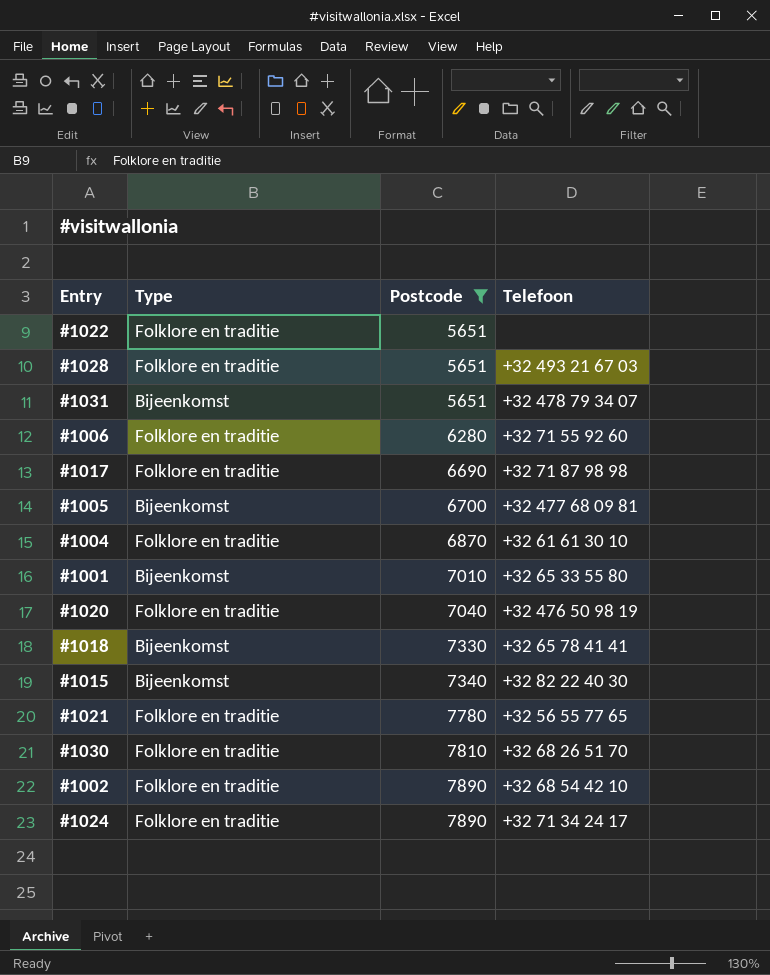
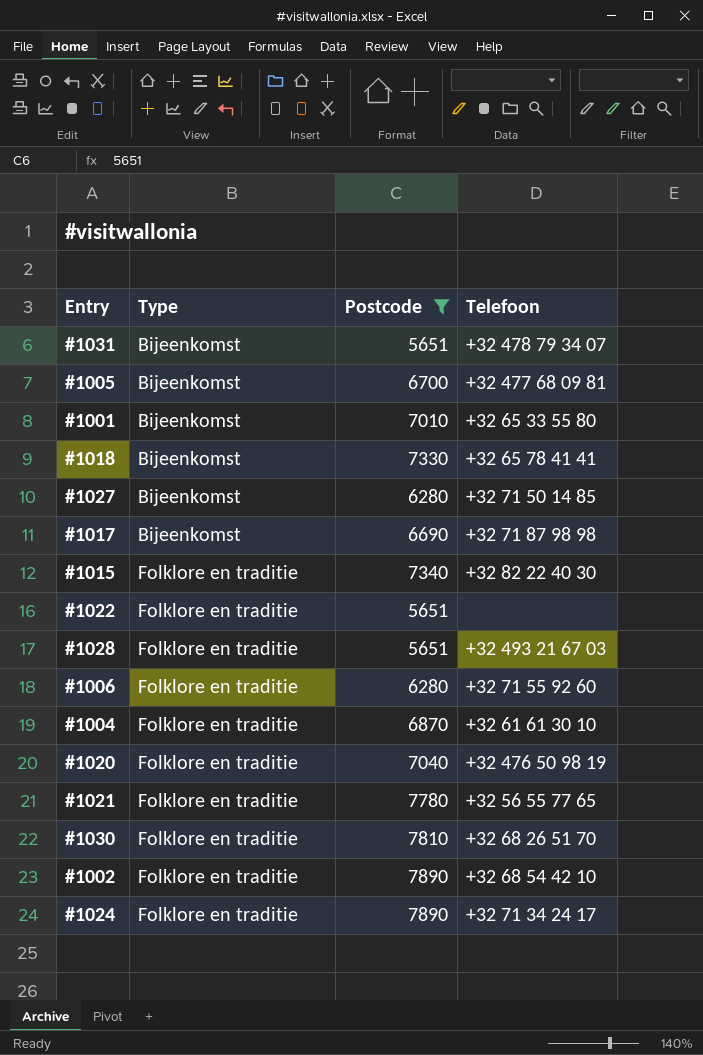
row order: Postcode ascending -> Type ascending
row #1027: none -> Bijeenkomst | 6280 | +32 71 50 14 85
#1017 | Type: Folklore en traditie -> Bijeenkomst
#1015 | Type: Bijeenkomst -> Folklore en traditie

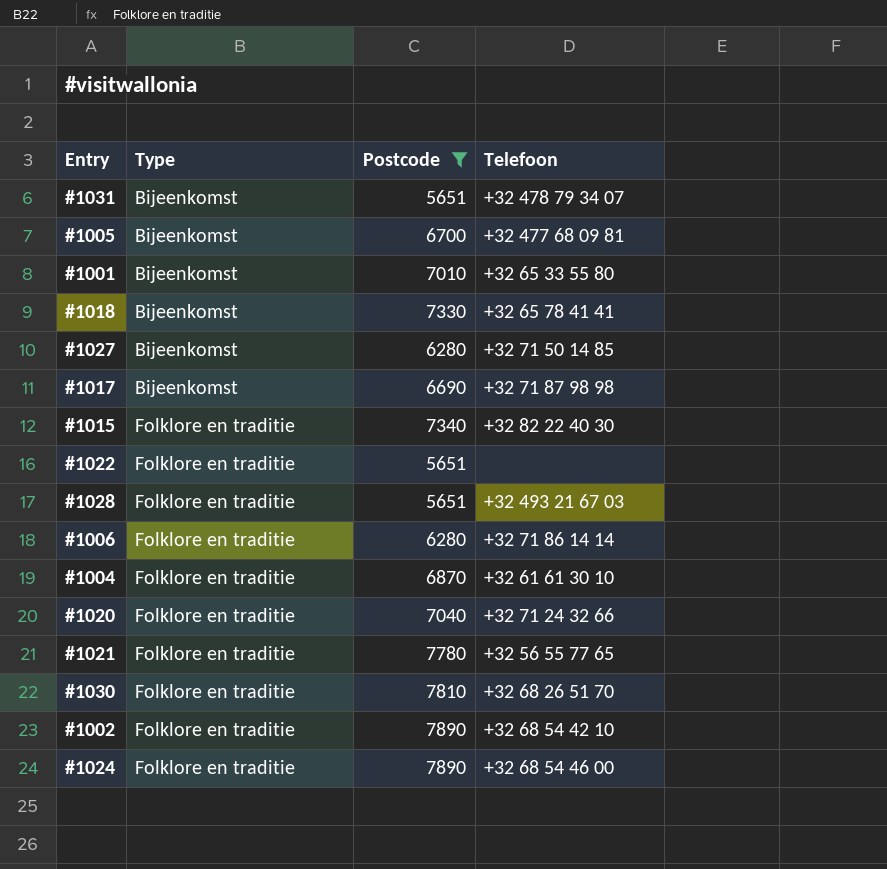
#1006 | Telefoon: +32 71 55 92 60 -> +32 71 86 14 14
#1020 | Telefoon: +32 476 50 98 19 -> +32 71 24 32 66
#1024 | Telefoon: +32 71 34 24 17 -> +32 68 54 46 00

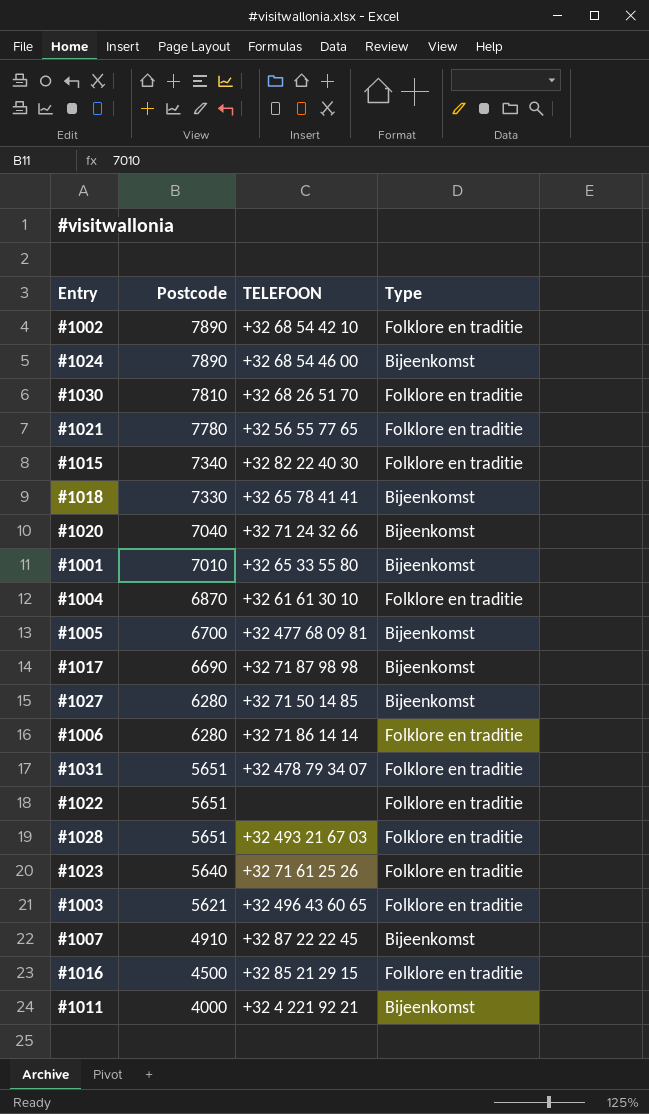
filter: Postcode >= 5651 -> none
row order: Type ascending -> Postcode descending
column name: Telefoon -> TELEFOON
column Type | position: 2 -> 4
#1024 | Type: Folklore en traditie -> Bijeenkomst
#1020 | Type: Folklore en traditie -> Bijeenkomst
#1031 | Type: Bijeenkomst -> Folklore en traditie

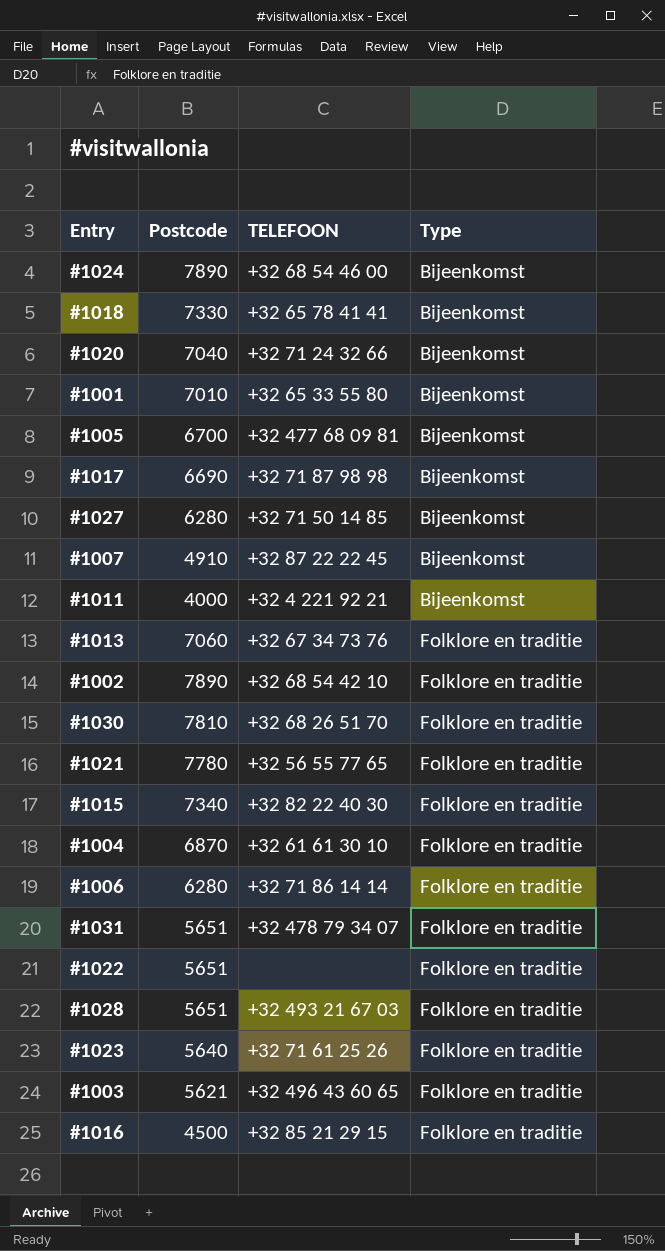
row order: Postcode descending -> Type ascending
row #1013: none -> 7060 | +32 67 34 73 76 | Folklore en traditie

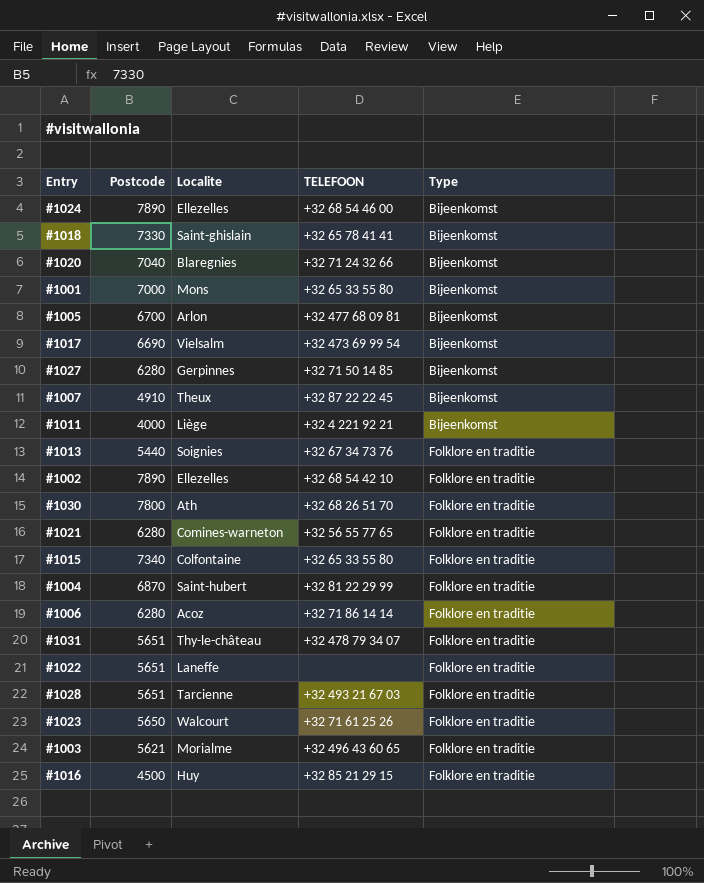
column Localite | position: none -> 3
#1001 | Postcode: 7010 -> 7000
#1017 | TELEFOON: +32 71 87 98 98 -> +32 473 69 99 54
#1013 | Postcode: 7060 -> 5440
#1030 | Postcode: 7810 -> 7800
#1021 | Postcode: 7780 -> 6280
#1015 | TELEFOON: +32 82 22 40 30 -> +32 65 33 55 80
#1004 | TELEFOON: +32 61 61 30 10 -> +32 81 22 29 99
#1023 | Postcode: 5640 -> 5650

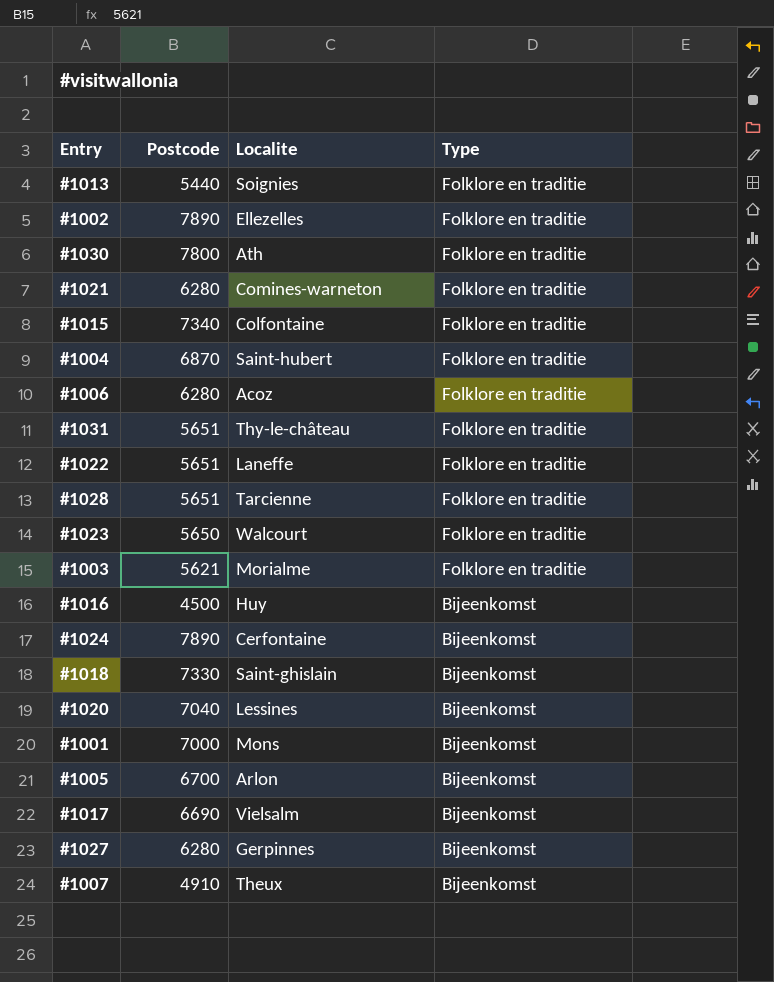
row order: Type ascending -> Type descending
column TELEFOON | position: 4 -> none
row #1011: 4000 | Liège | +32 4 221 92 21 | Bijeenkomst -> none
#1016 | Type: Folklore en traditie -> Bijeenkomst
#1024 | Localite: Ellezelles -> Cerfontaine
#1020 | Localite: Blaregnies -> Lessines

